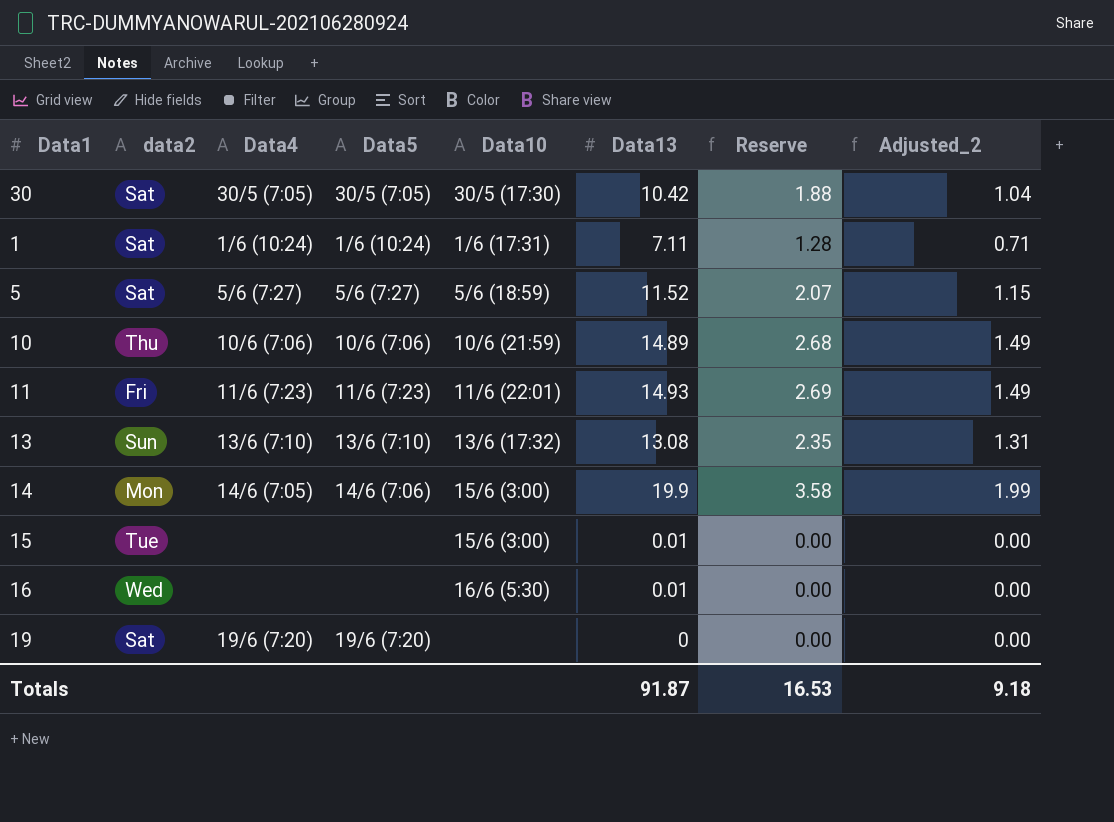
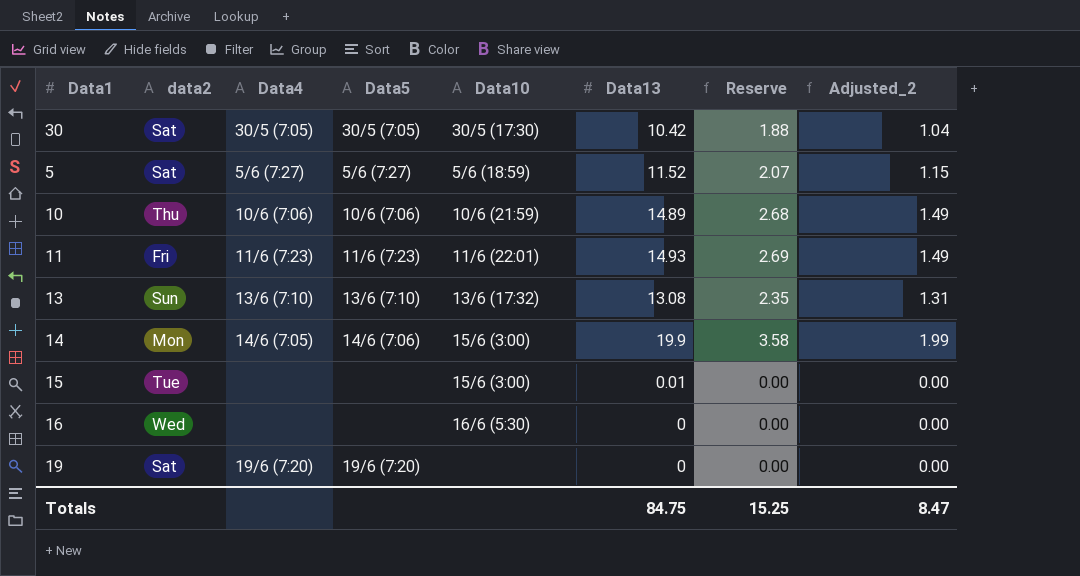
row 1: Sat | 1/6 (10:24) | 1/6 (10:24) | 1/6 (17:31) | 7.11 | 1.28 | 0.71 -> none
16 | Data13: 0.01 -> 0
Totals | Data13: 91.87 -> 84.75
Totals | Reserve: 16.53 -> 15.25
Totals | Adjusted_2: 9.18 -> 8.47

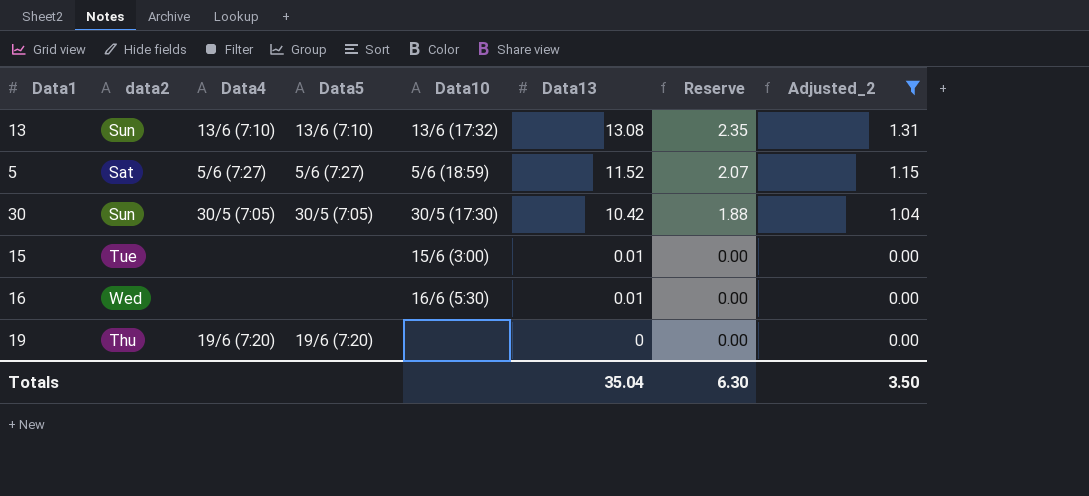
filter: none -> Adjusted_2 <= 1.31
row order: none -> Data13 descending
30 | data2: Sat -> Sun
16 | Data13: 0 -> 0.01
19 | data2: Sat -> Thu
Totals | Data13: 84.75 -> 35.04
Totals | Reserve: 15.25 -> 6.30
Totals | Adjusted_2: 8.47 -> 3.50

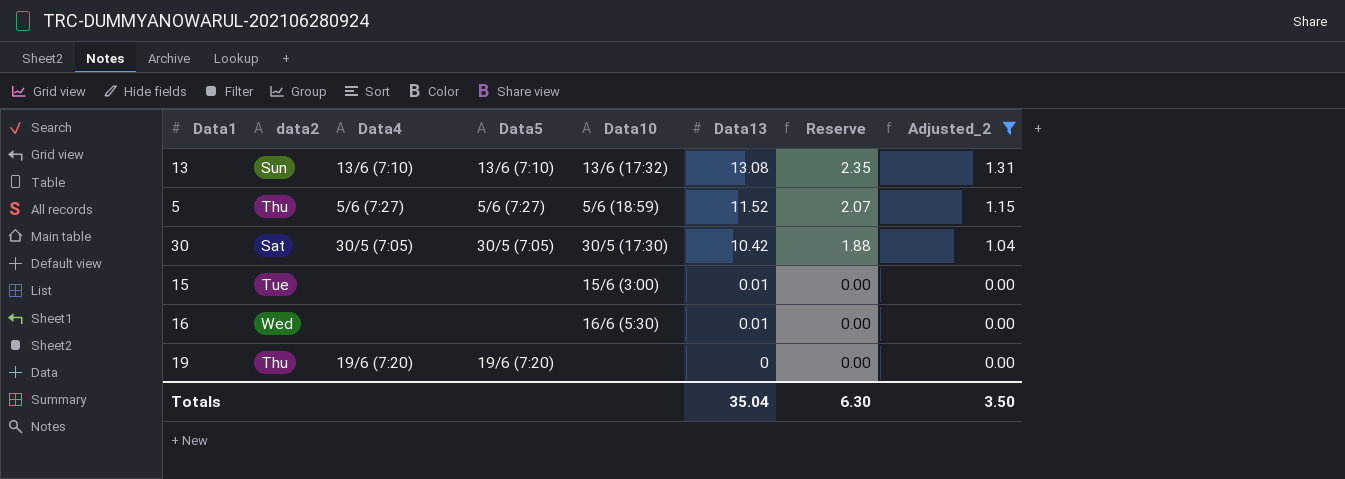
5 | data2: Sat -> Thu
30 | data2: Sun -> Sat

